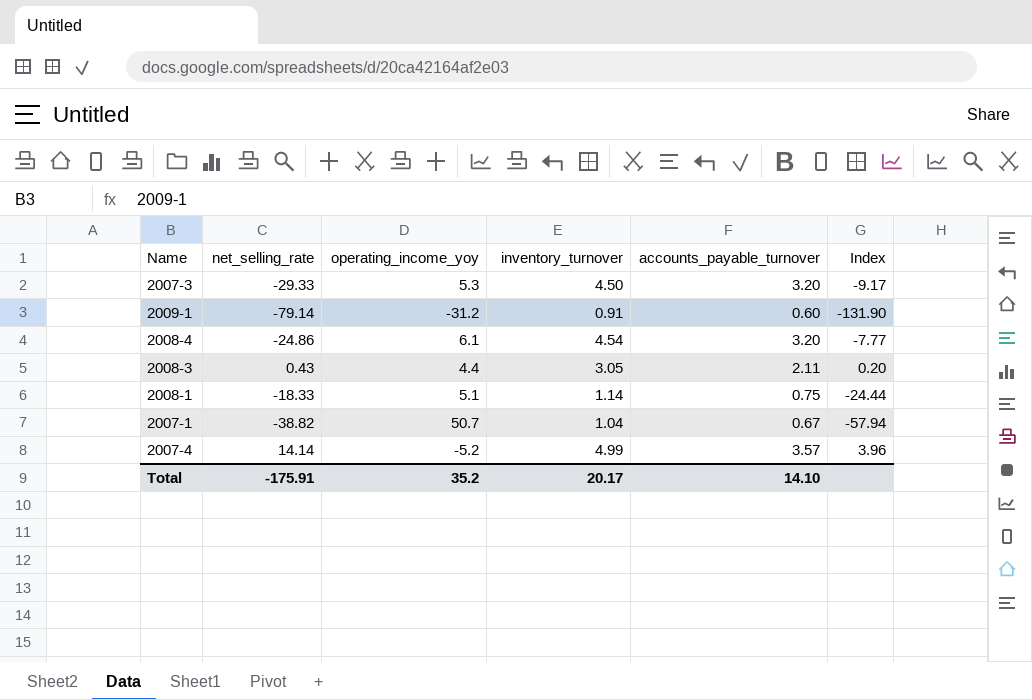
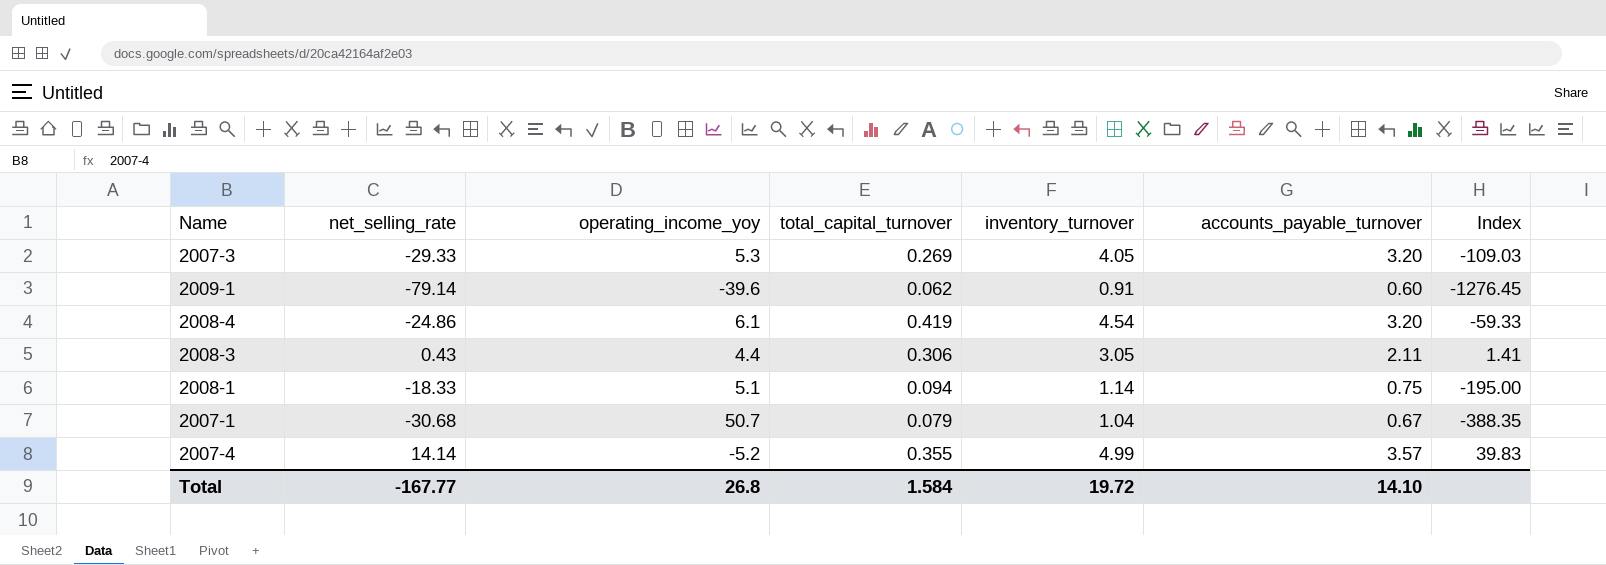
column total_capital_turnover | position: none -> 4
column Index | formula: [net_selling_rate] / [accounts_payable_turnover] -> [net_selling_rate] / [total_capital_turnover]
2007-3 | inventory_turnover: 4.50 -> 4.05
2009-1 | operating_income_yoy: -31.2 -> -39.6
2007-1 | net_selling_rate: -38.82 -> -30.68
Total | net_selling_rate: -175.91 -> -167.77
Total | operating_income_yoy: 35.2 -> 26.8
Total | inventory_turnover: 20.17 -> 19.72

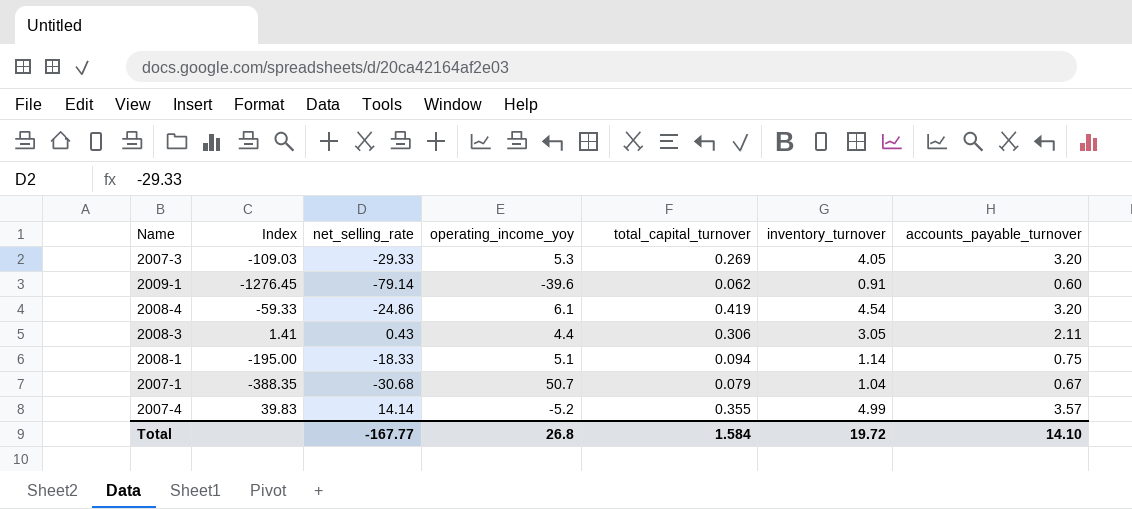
column Index | position: 7 -> 2

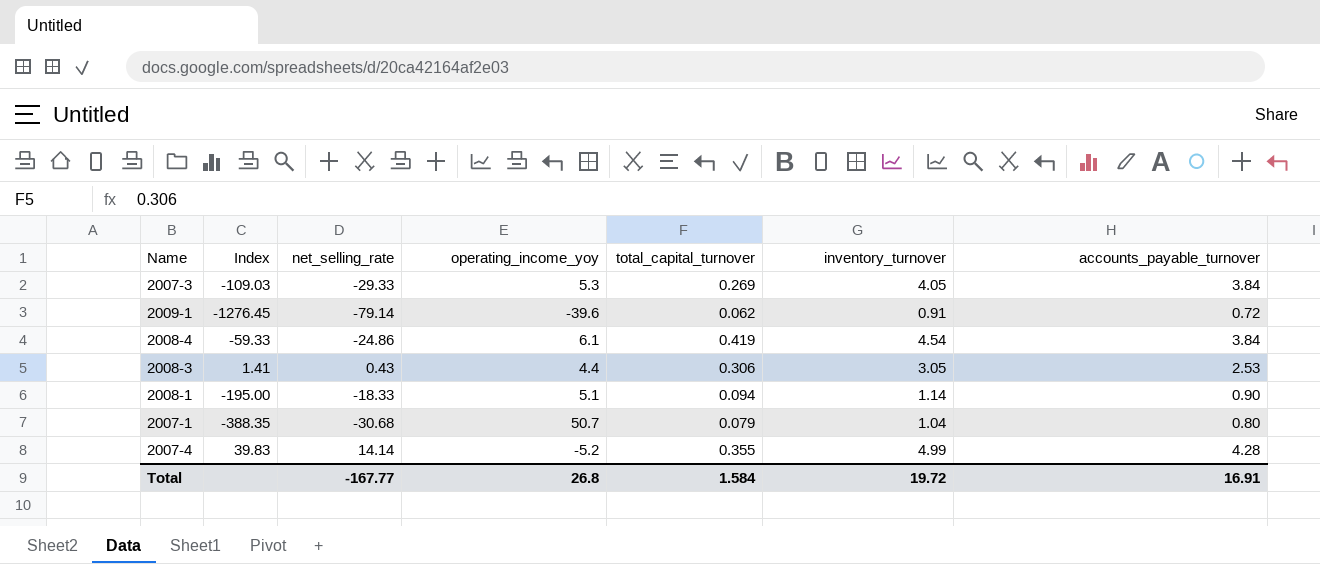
2007-3 | accounts_payable_turnover: 3.20 -> 3.84
2009-1 | accounts_payable_turnover: 0.60 -> 0.72
2008-4 | accounts_payable_turnover: 3.20 -> 3.84
2008-3 | accounts_payable_turnover: 2.11 -> 2.53
2008-1 | accounts_payable_turnover: 0.75 -> 0.90
2007-1 | accounts_payable_turnover: 0.67 -> 0.80
2007-4 | accounts_payable_turnover: 3.57 -> 4.28
Total | accounts_payable_turnover: 14.10 -> 16.91

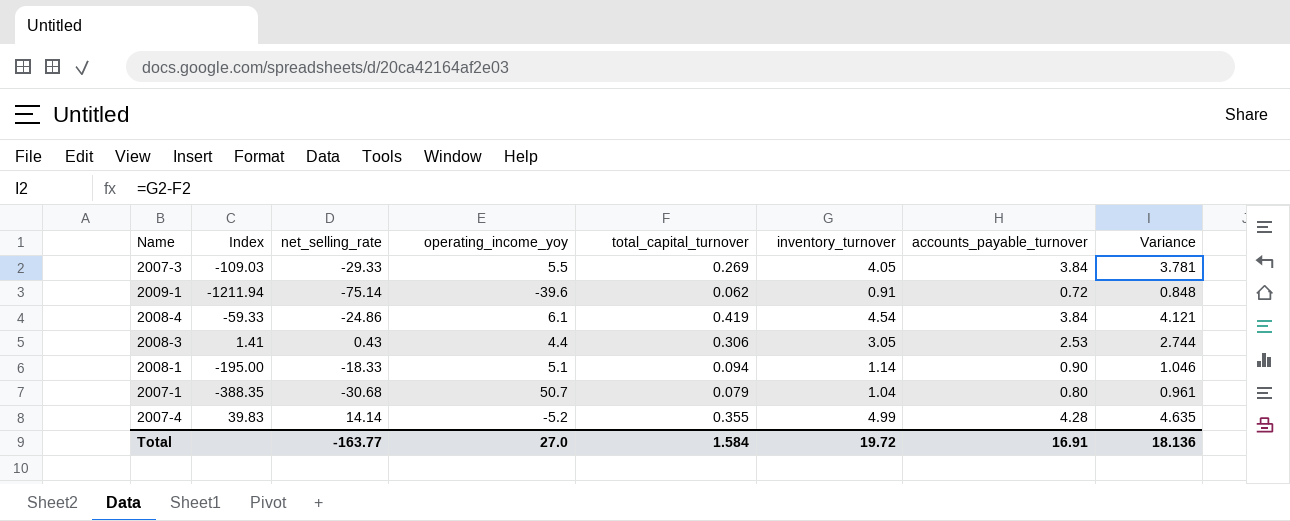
column Variance | formula: none -> [inventory_turnover] - [total_capital_turnover]
2007-3 | operating_income_yoy: 5.3 -> 5.5
2009-1 | Index: -1276.45 -> -1211.94
2009-1 | net_selling_rate: -79.14 -> -75.14
Total | net_selling_rate: -167.77 -> -163.77
Total | operating_income_yoy: 26.8 -> 27.0

